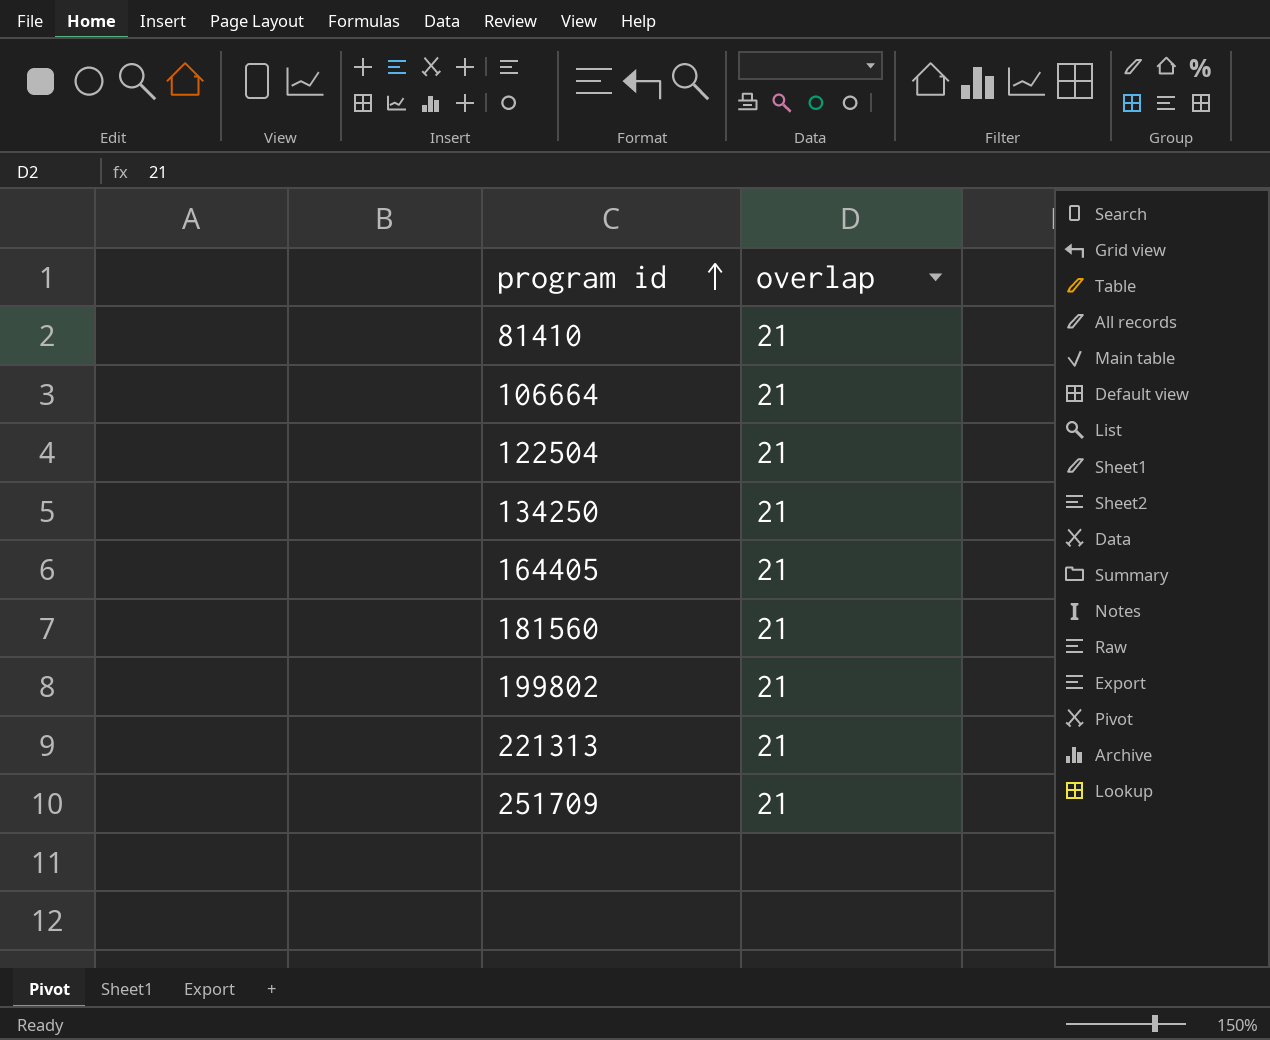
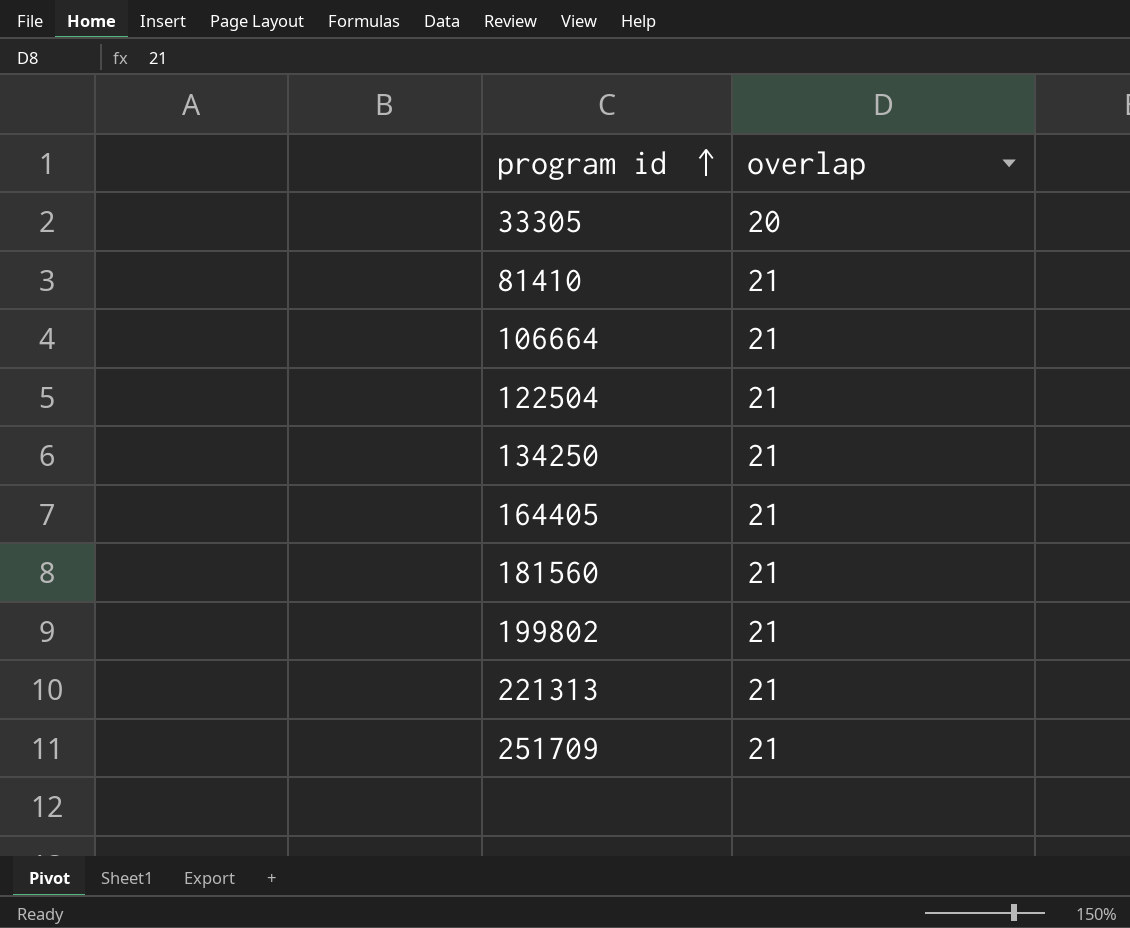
row 33305: none -> 20

